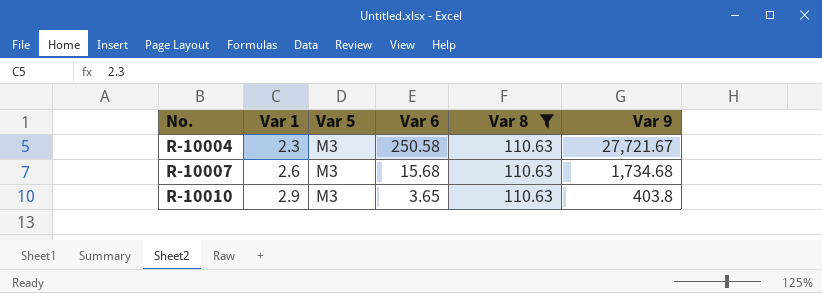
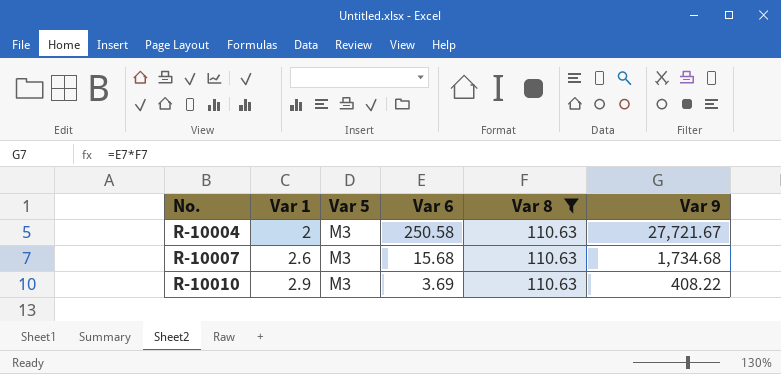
R-10004 | Var 1: 2.3 -> 2
R-10010 | Var 6: 3.65 -> 3.69
R-10010 | Var 9: 403.8 -> 408.22

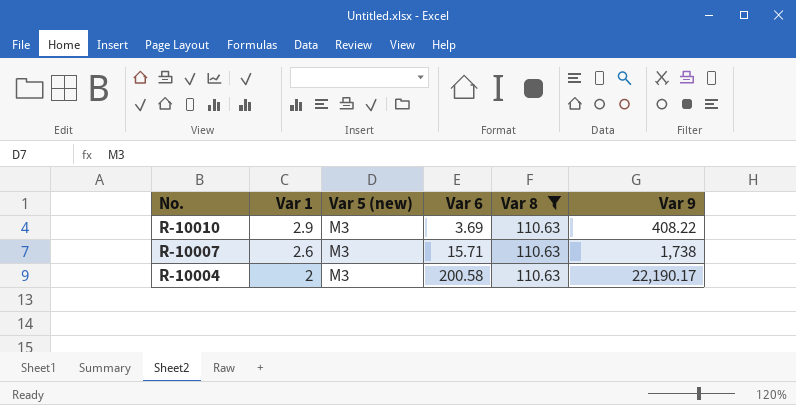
row order: No. ascending -> No. descending
column name: Var 5 -> Var 5 (new)
R-10007 | Var 6: 15.68 -> 15.71
R-10007 | Var 9: 1,734.68 -> 1,738
R-10004 | Var 6: 250.58 -> 200.58
R-10004 | Var 9: 27,721.67 -> 22,190.17

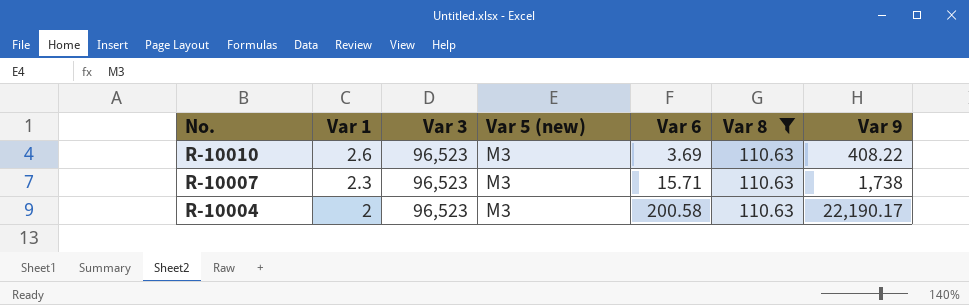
column Var 3 | position: none -> 3
R-10010 | Var 1: 2.9 -> 2.6
R-10007 | Var 1: 2.6 -> 2.3

